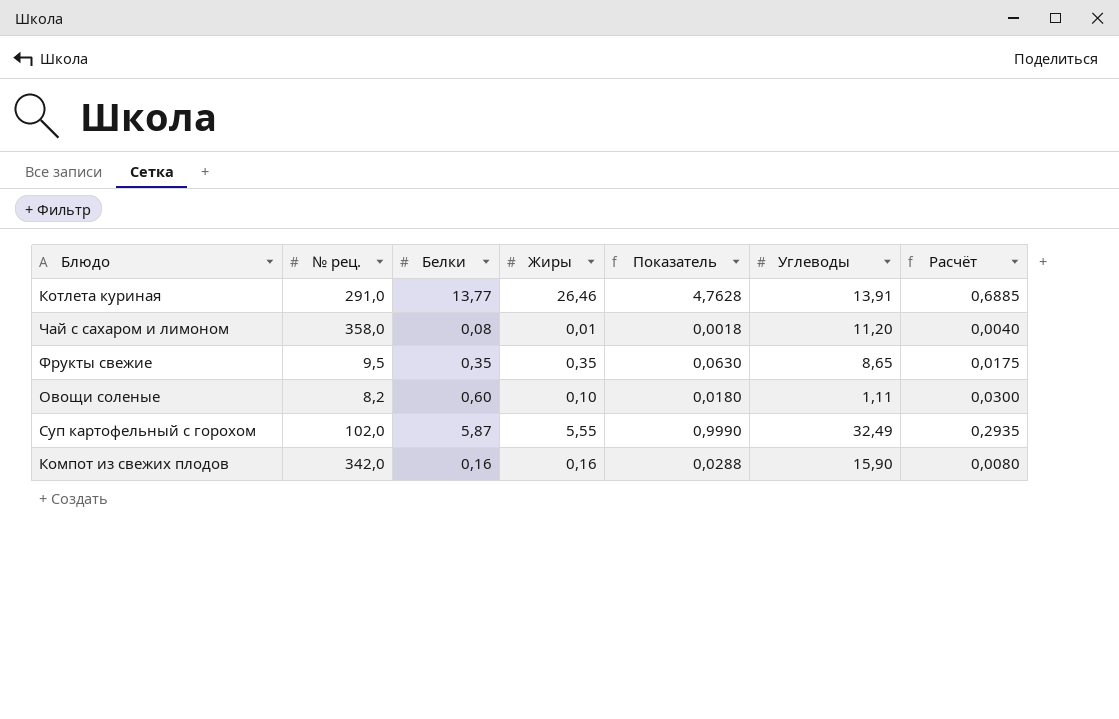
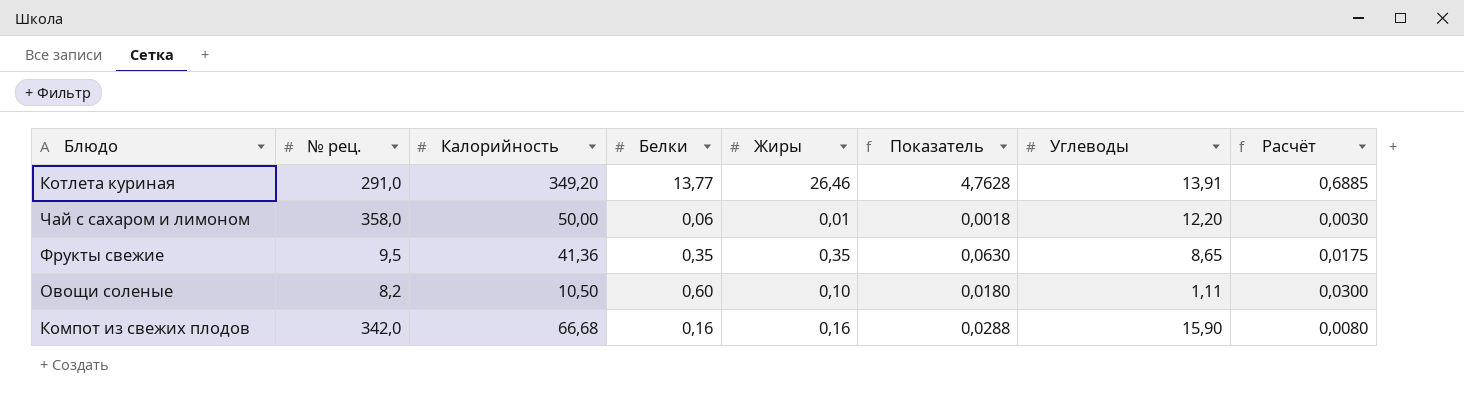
column Калорийность | position: none -> 3
row Суп картофельный с горохом: 102,0 | 5,87 | 5,55 | 0,9990 | 32,49 | 0,2935 -> none
Чай с сахаром и лимоном | Белки: 0,08 -> 0,06
Чай с сахаром и лимоном | Углеводы: 11,20 -> 12,20
Чай с сахаром и лимоном | Расчёт: 0,0040 -> 0,0030

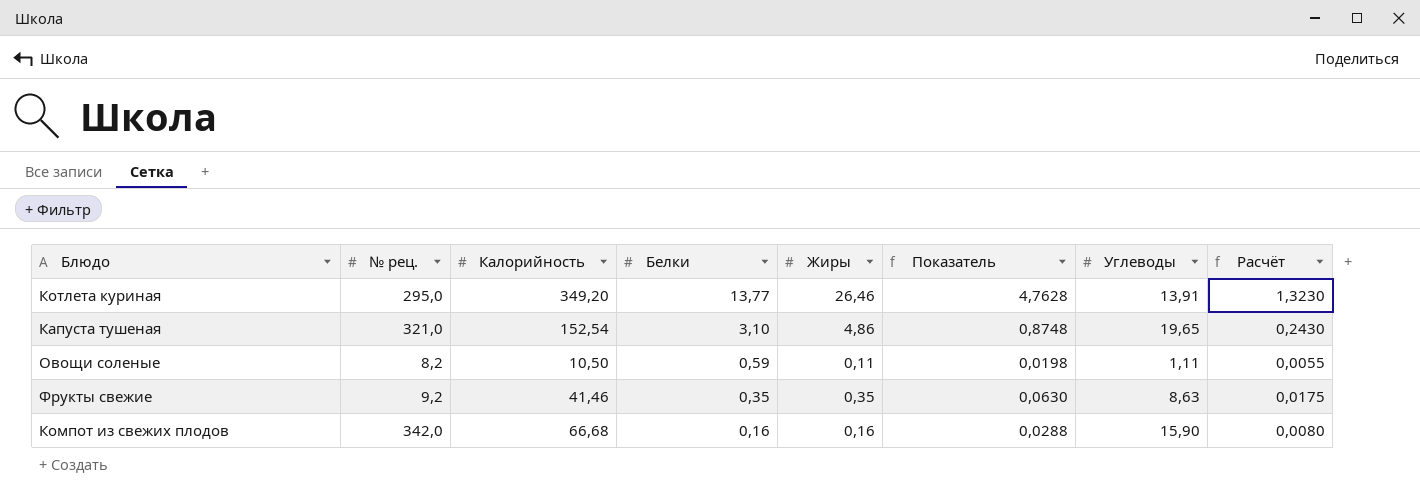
row order: none -> Белки descending
column Расчёт | formula: [Белки] * 0,05 -> [Жиры] * 0,05
row Чай с сахаром и лимоном: 358,0 | 50,00 | 0,06 | 0,01 | 0,0018 | 12,20 | 0,0030 -> none
Котлета куриная | № рец.: 291,0 -> 295,0
row Капуста тушеная: none -> 321,0 | 152,54 | 3,10 | 4,86 | 0,8748 | 19,65 | 0,2430
Овощи соленые | Белки: 0,60 -> 0,59
Овощи соленые | Жиры: 0,10 -> 0,11
Овощи соленые | Показатель: 0,0180 -> 0,0198
Фрукты свежие | № рец.: 9,5 -> 9,2
Фрукты свежие | Калорийность: 41,36 -> 41,46
Фрукты свежие | Углеводы: 8,65 -> 8,63

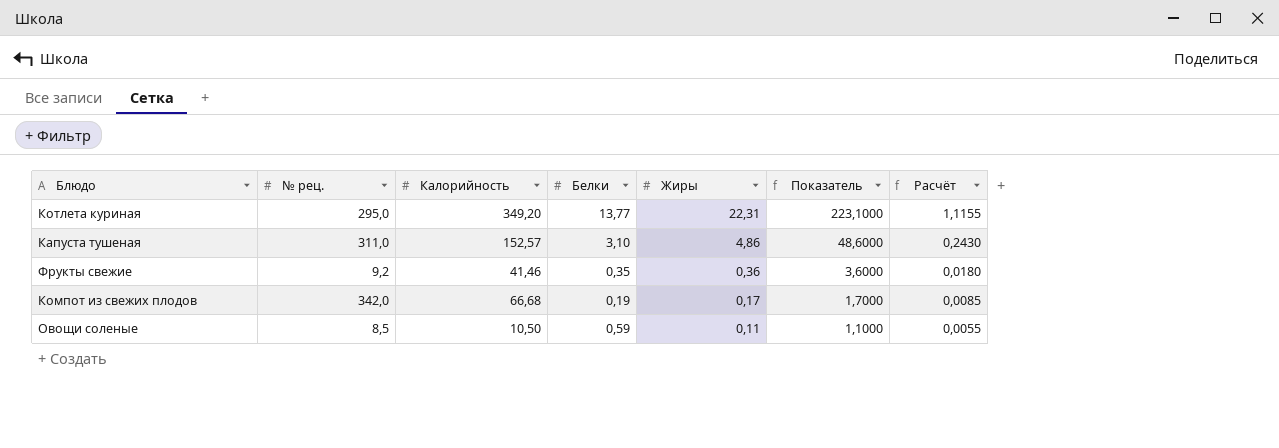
row order: Белки descending -> Жиры descending
column Углеводы | position: 7 -> none
column Показатель | formula: [Жиры] * 0,18 -> [Жиры] * 10
Котлета куриная | Жиры: 26,46 -> 22,31
Котлета куриная | Расчёт: 1,3230 -> 1,1155
Капуста тушеная | № рец.: 321,0 -> 311,0
Капуста тушеная | Калорийность: 152,54 -> 152,57
Фрукты свежие | Жиры: 0,35 -> 0,36
Фрукты свежие | Расчёт: 0,0175 -> 0,0180
Компот из свежих плодов | Белки: 0,16 -> 0,19
Компот из свежих плодов | Жиры: 0,16 -> 0,17
Компот из свежих плодов | Расчёт: 0,0080 -> 0,0085
Овощи соленые | № рец.: 8,2 -> 8,5

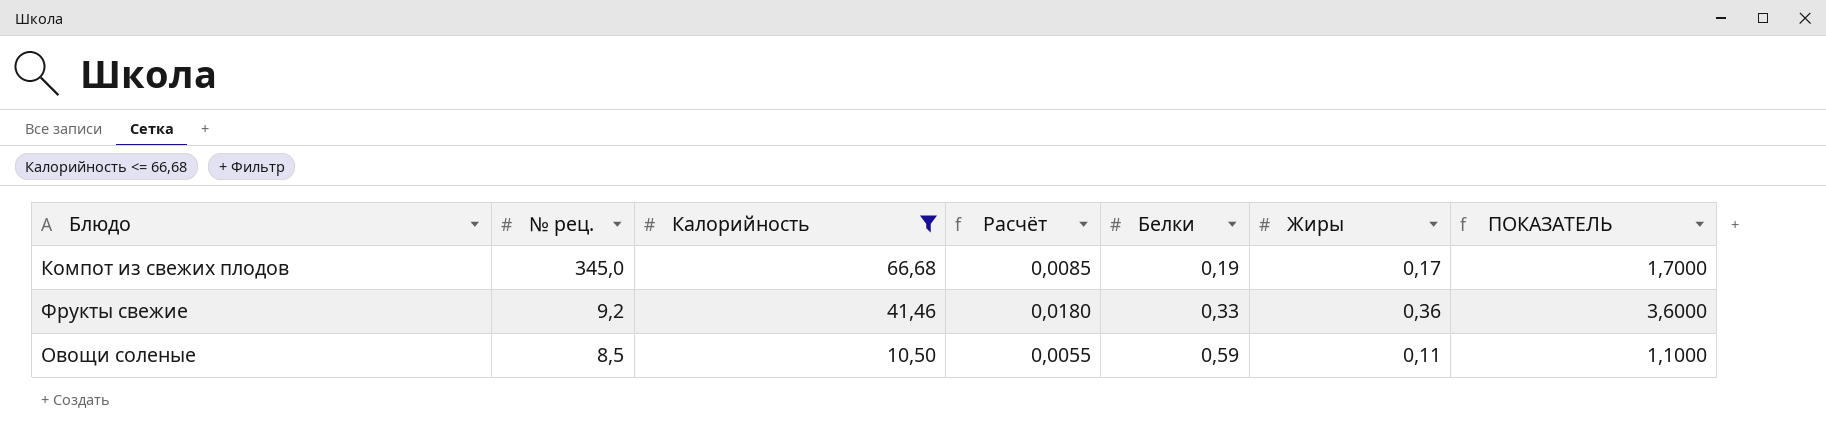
filter: none -> Калорийность <= 66,68
row order: Жиры descending -> № рец. descending
column Расчёт | position: 7 -> 4
column name: Показатель -> ПОКАЗАТЕЛЬ
Компот из свежих плодов | № рец.: 342,0 -> 345,0
Фрукты свежие | Белки: 0,35 -> 0,33

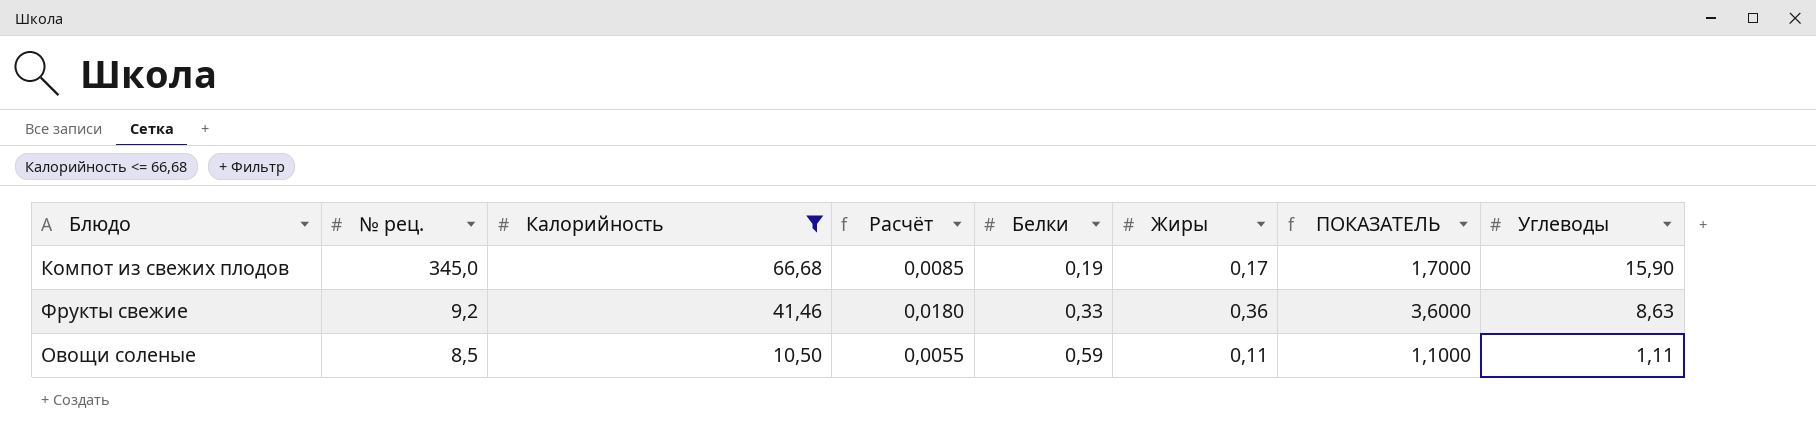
column Углеводы | position: none -> 8

